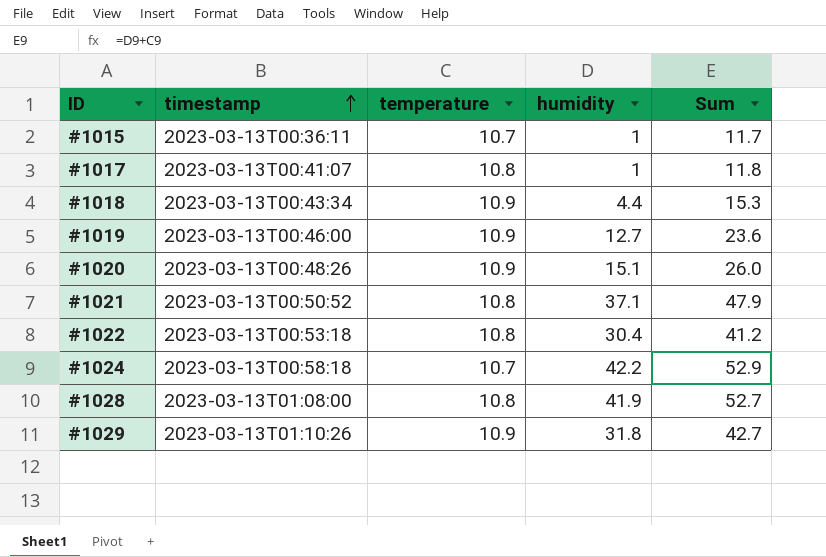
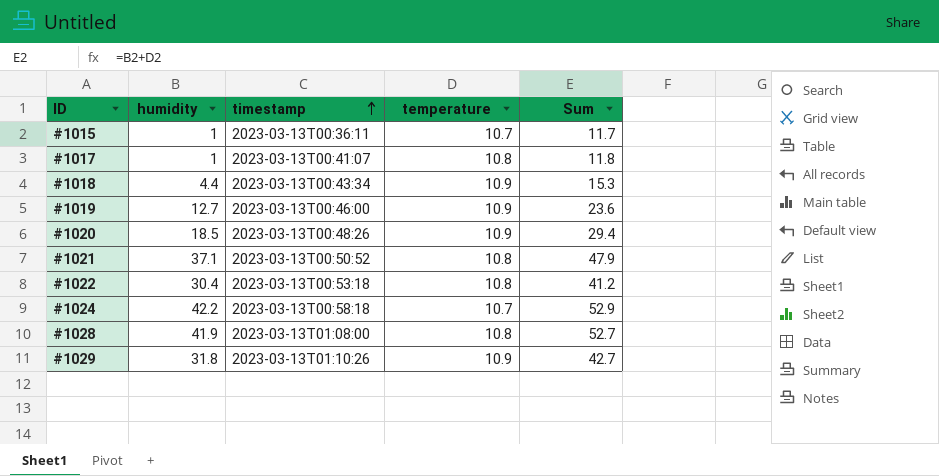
column humidity | position: 4 -> 2
#1020 | humidity: 15.1 -> 18.5
#1020 | Sum: 26.0 -> 29.4

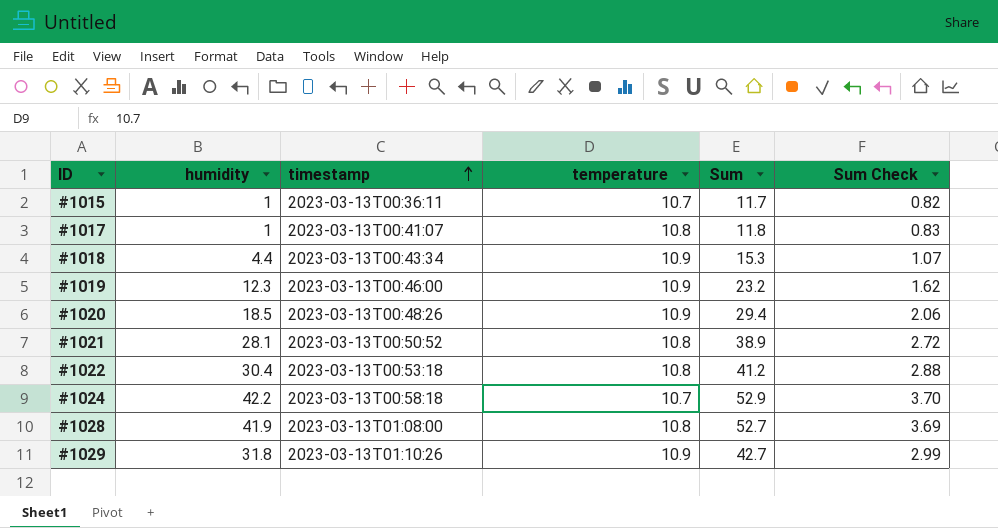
column Sum Check | formula: none -> [Sum] * 0.07
#1019 | humidity: 12.7 -> 12.3
#1019 | Sum: 23.6 -> 23.2
#1021 | humidity: 37.1 -> 28.1
#1021 | Sum: 47.9 -> 38.9

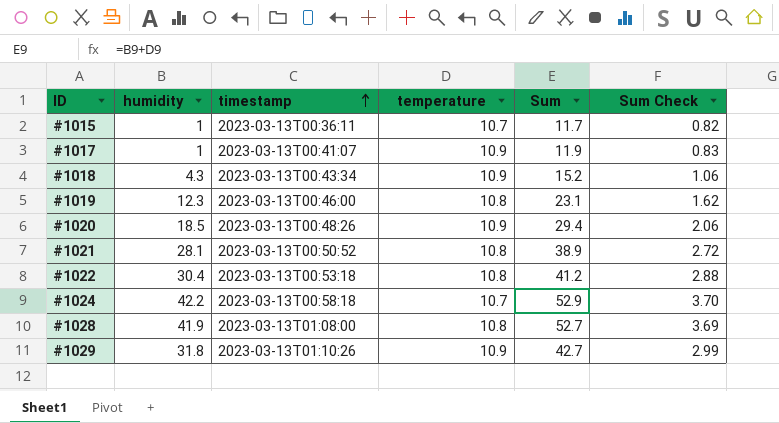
#1017 | temperature: 10.8 -> 10.9
#1017 | Sum: 11.8 -> 11.9
#1018 | humidity: 4.4 -> 4.3
#1018 | Sum: 15.3 -> 15.2
#1018 | Sum Check: 1.07 -> 1.06
#1019 | temperature: 10.9 -> 10.8
#1019 | Sum: 23.2 -> 23.1

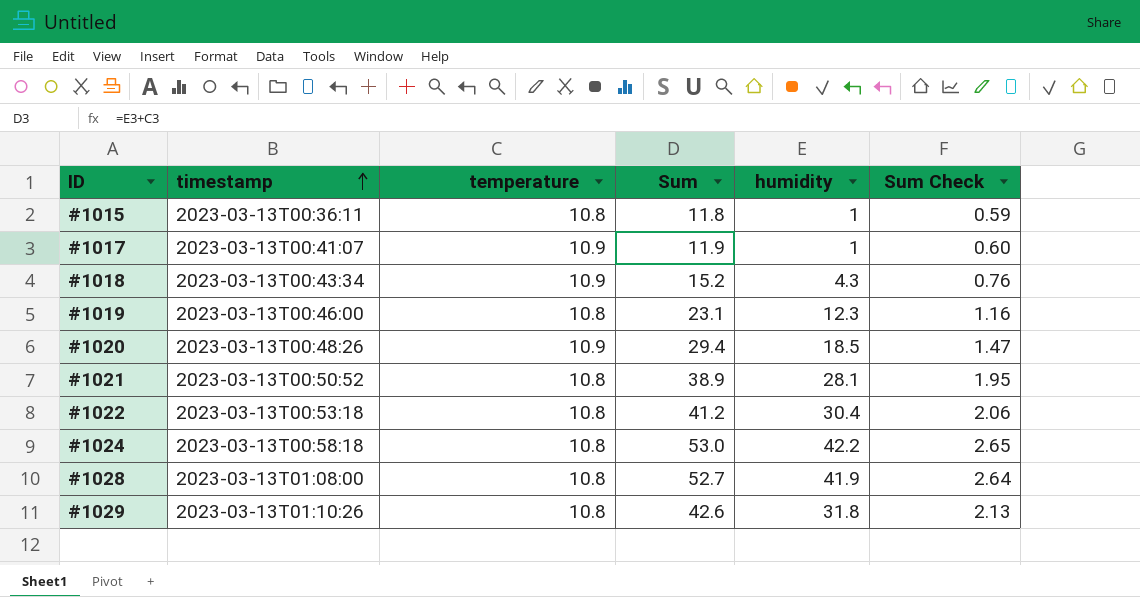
column humidity | position: 2 -> 5
column Sum Check | formula: [Sum] * 0.07 -> [Sum] * 0.05
#1015 | temperature: 10.7 -> 10.8
#1015 | Sum: 11.7 -> 11.8
#1024 | temperature: 10.7 -> 10.8
#1024 | Sum: 52.9 -> 53.0
#1029 | temperature: 10.9 -> 10.8
#1029 | Sum: 42.7 -> 42.6

